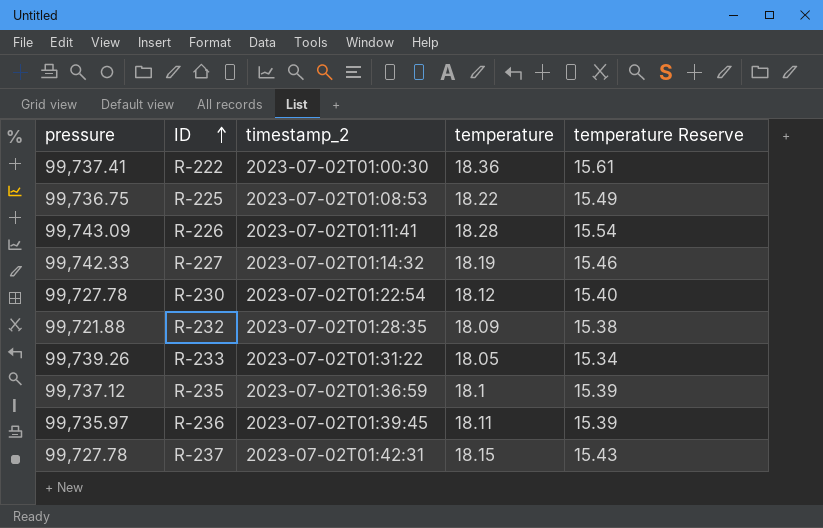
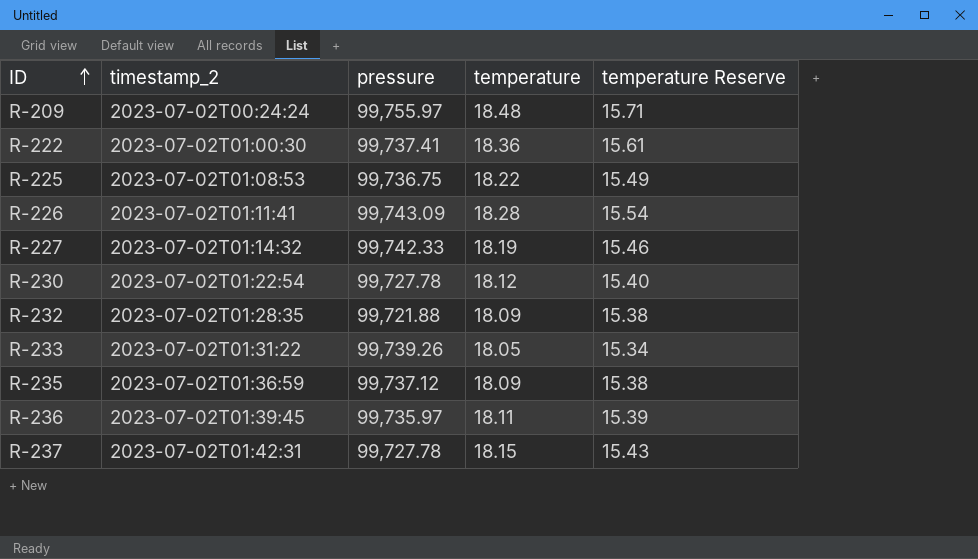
column pressure | position: 1 -> 3
row R-209: none -> 2023-07-02T00:24:24 | 99,755.97 | 18.48 | 15.71
R-235 | temperature: 18.1 -> 18.09
R-235 | temperature Reserve: 15.39 -> 15.38

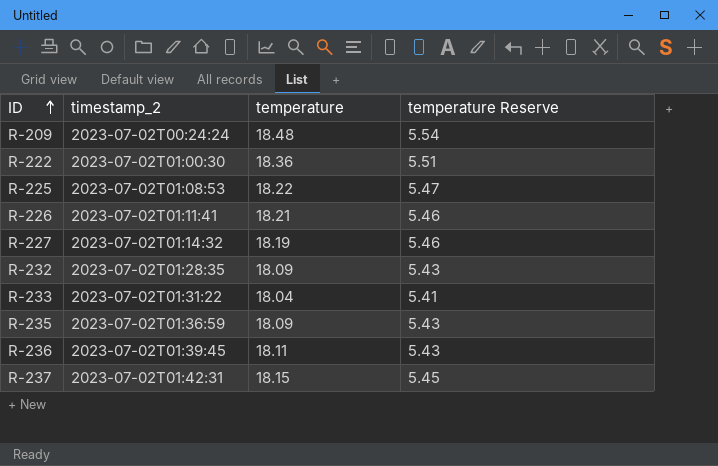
column pressure | position: 3 -> none
column temperature Reserve | formula: [temperature] * 0.85 -> [temperature] * 0.3
row R-230: 2023-07-02T01:22:54 | 99,727.78 | 18.12 | 15.40 -> none
R-226 | temperature: 18.28 -> 18.21
R-233 | temperature: 18.05 -> 18.04

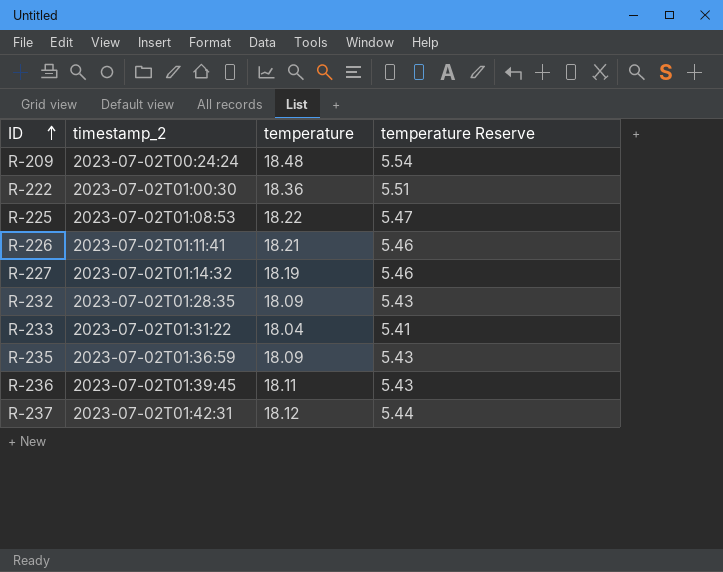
R-237 | temperature: 18.15 -> 18.12
R-237 | temperature Reserve: 5.45 -> 5.44

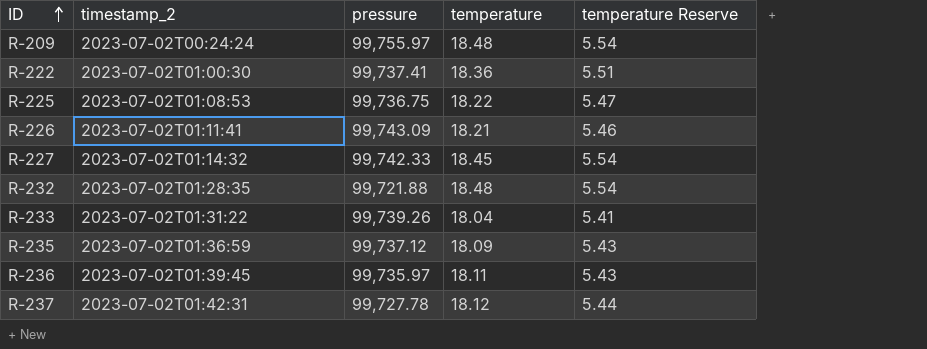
column pressure | position: none -> 3
R-227 | temperature: 18.19 -> 18.45
R-227 | temperature Reserve: 5.46 -> 5.54
R-232 | temperature: 18.09 -> 18.48
R-232 | temperature Reserve: 5.43 -> 5.54

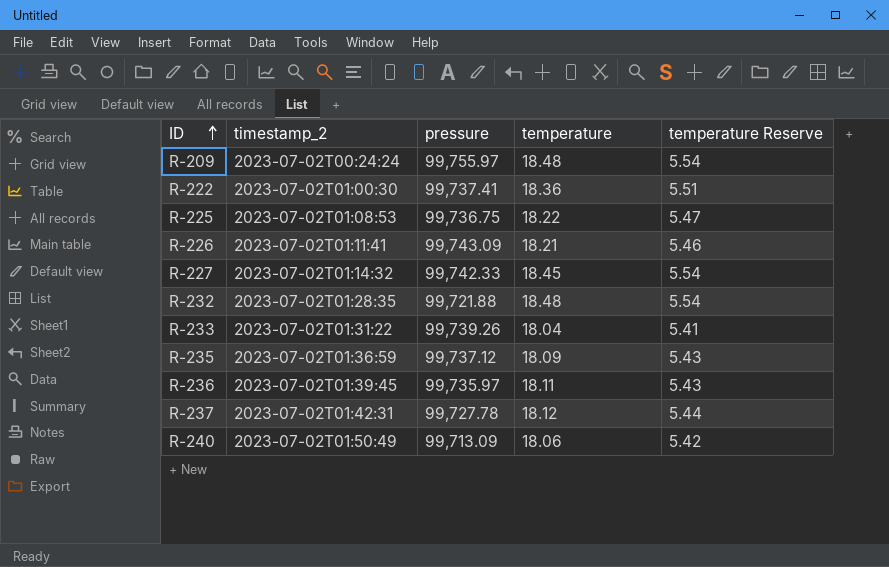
row R-240: none -> 2023-07-02T01:50:49 | 99,713.09 | 18.06 | 5.42

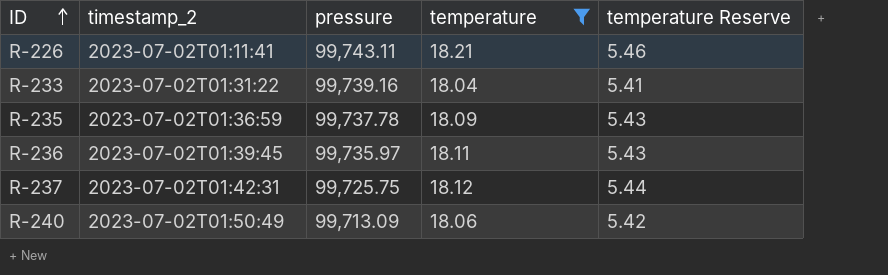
filter: none -> temperature <= 18.21
R-226 | pressure: 99,743.09 -> 99,743.11
R-233 | pressure: 99,739.26 -> 99,739.16
R-235 | pressure: 99,737.12 -> 99,737.78
R-237 | pressure: 99,727.78 -> 99,725.75

